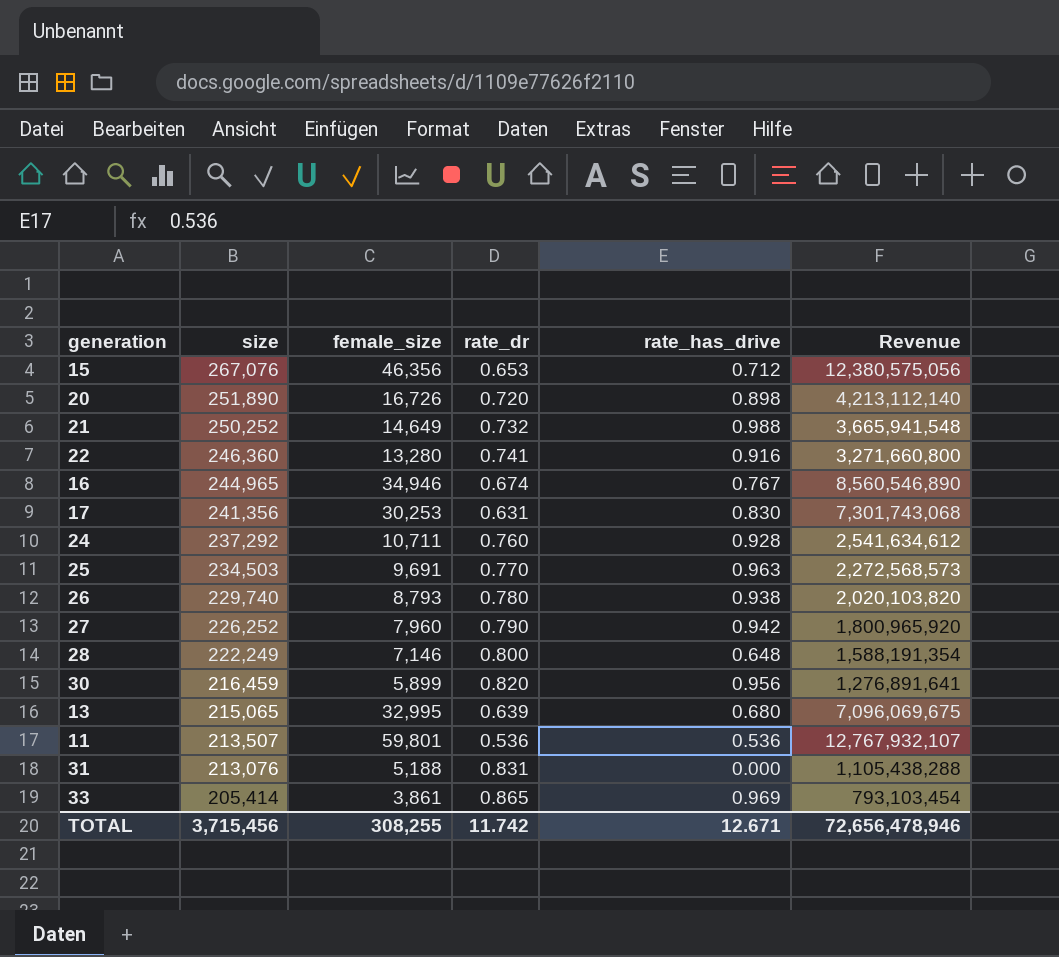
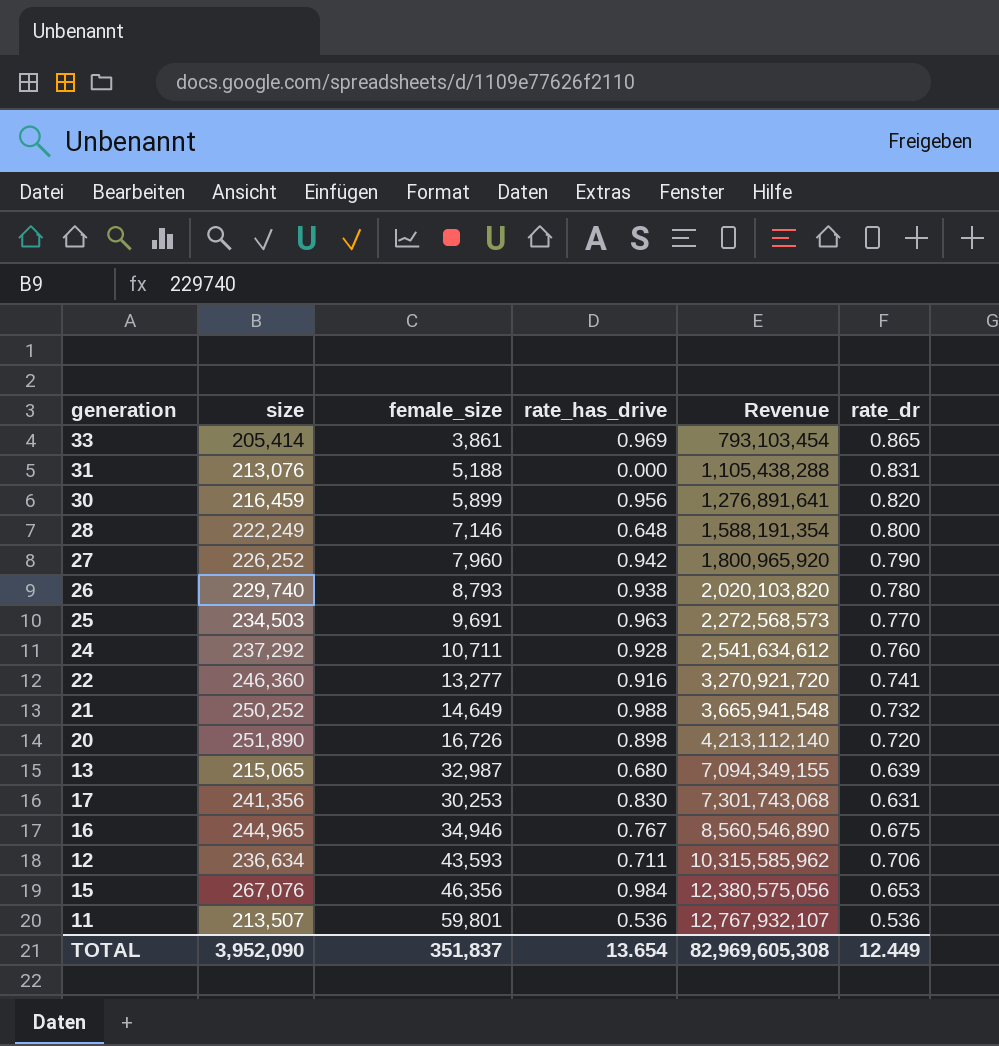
row order: size descending -> Revenue ascending
column rate_dr | position: 4 -> 6
22 | female_size: 13,280 -> 13,277
22 | Revenue: 3,271,660,800 -> 3,270,921,720
13 | female_size: 32,995 -> 32,987
13 | Revenue: 7,096,069,675 -> 7,094,349,155
16 | rate_dr: 0.674 -> 0.675
row 12: none -> 236,634 | 43,593 | 0.711 | 10,315,585,962 | 0.706
15 | rate_has_drive: 0.712 -> 0.984
TOTAL | size: 3,715,456 -> 3,952,090
TOTAL | female_size: 308,255 -> 351,837
TOTAL | rate_has_drive: 12.671 -> 13.654
TOTAL | Revenue: 72,656,478,946 -> 82,969,605,308
TOTAL | rate_dr: 11.742 -> 12.449

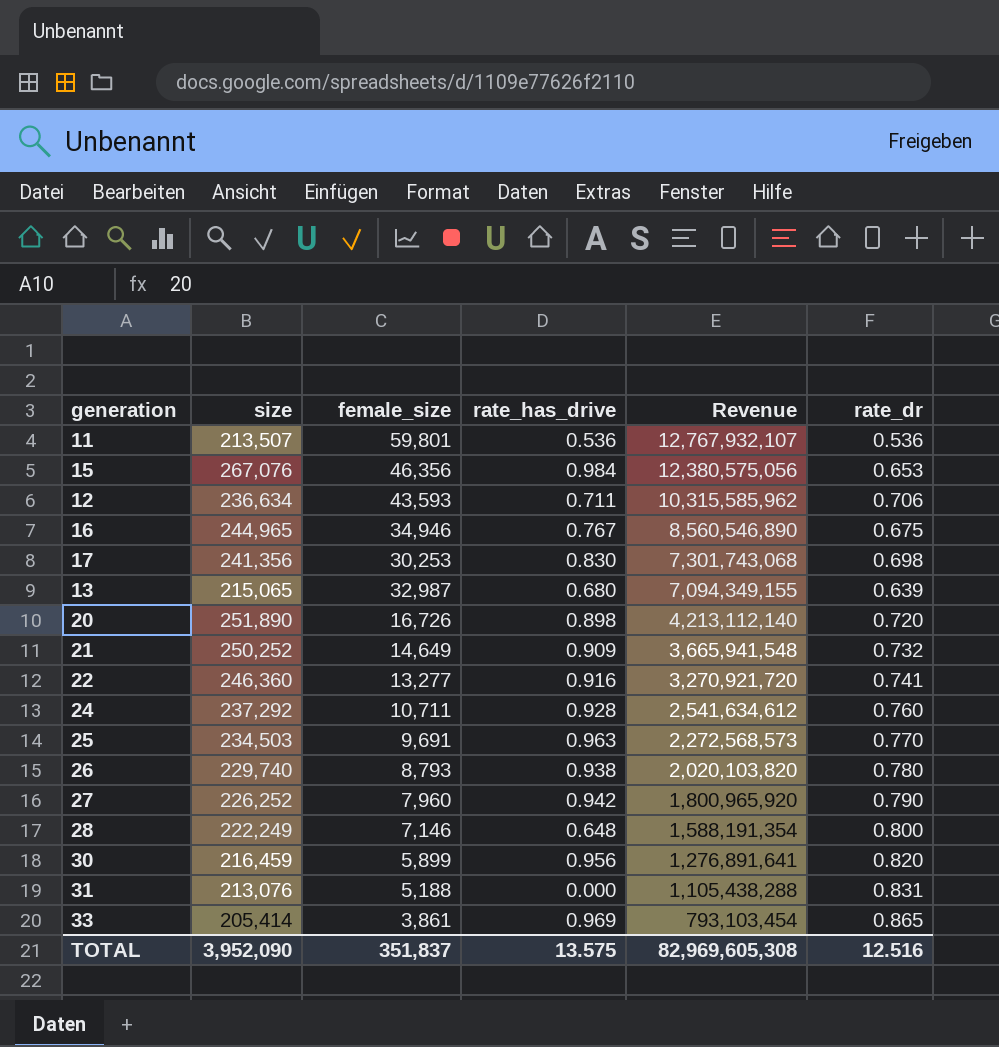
row order: Revenue ascending -> Revenue descending
17 | rate_dr: 0.631 -> 0.698
21 | rate_has_drive: 0.988 -> 0.909
TOTAL | rate_has_drive: 13.654 -> 13.575
TOTAL | rate_dr: 12.449 -> 12.516

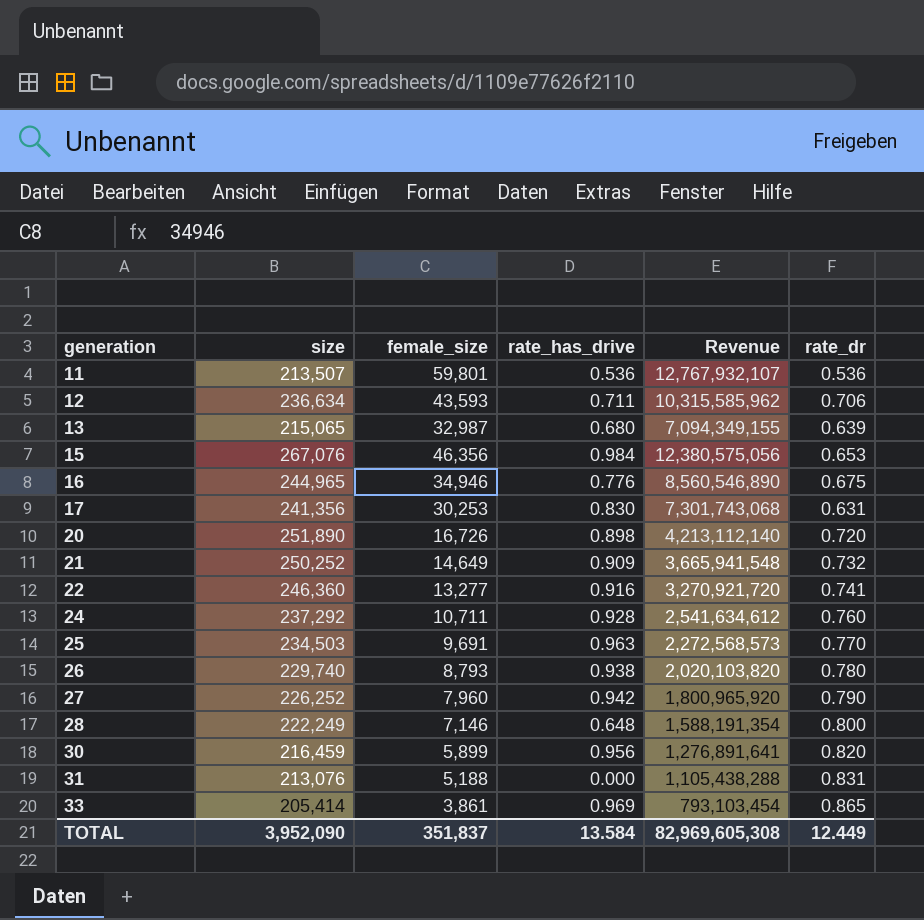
row order: Revenue descending -> generation ascending
16 | rate_has_drive: 0.767 -> 0.776
17 | rate_dr: 0.698 -> 0.631
TOTAL | rate_has_drive: 13.575 -> 13.584
TOTAL | rate_dr: 12.516 -> 12.449

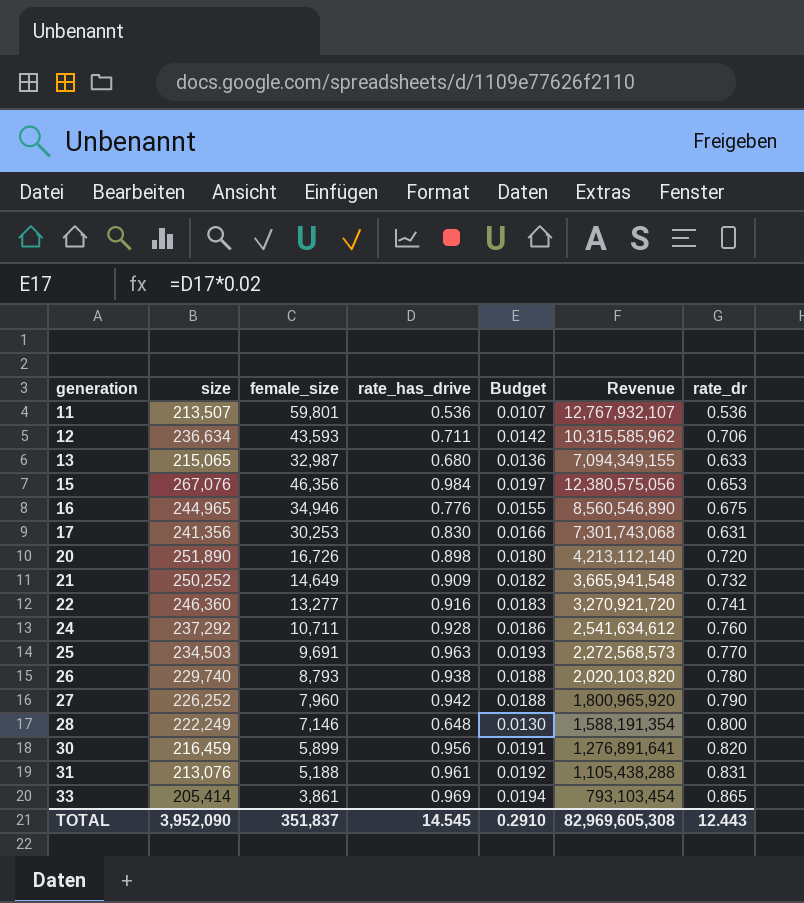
column Budget | formula: none -> [rate_has_drive] * 0.02
13 | rate_dr: 0.639 -> 0.633
31 | rate_has_drive: 0.000 -> 0.961
TOTAL | rate_has_drive: 13.584 -> 14.545
TOTAL | rate_dr: 12.449 -> 12.443

